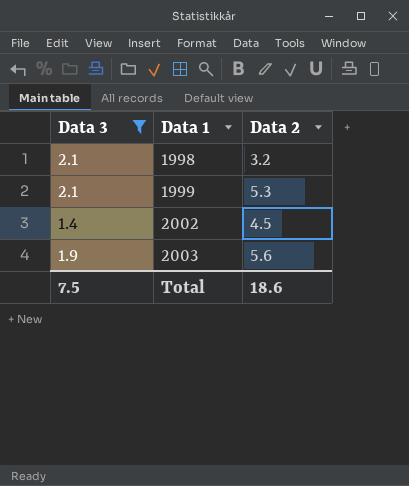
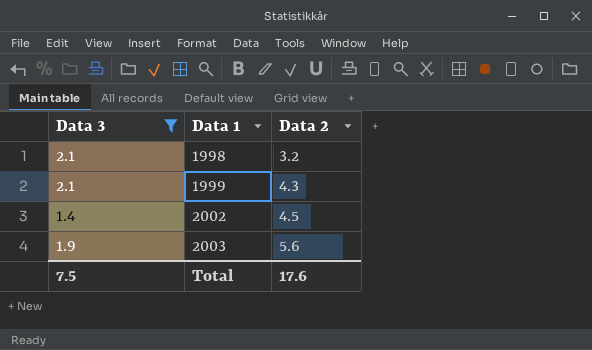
1999 | Data 2: 5.3 -> 4.3
Total | Data 2: 18.6 -> 17.6

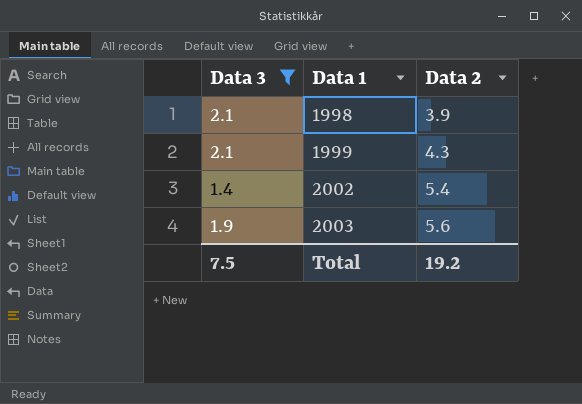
1998 | Data 2: 3.2 -> 3.9
2002 | Data 2: 4.5 -> 5.4
Total | Data 2: 17.6 -> 19.2

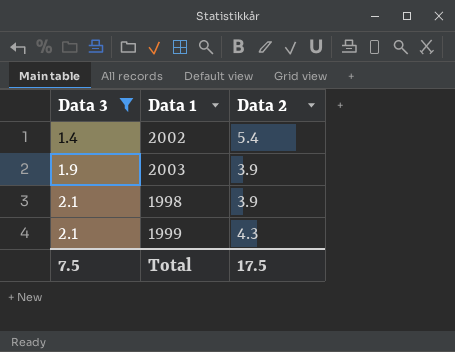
row order: Data 1 ascending -> Data 3 ascending
2003 | Data 2: 5.6 -> 3.9
Total | Data 2: 19.2 -> 17.5

